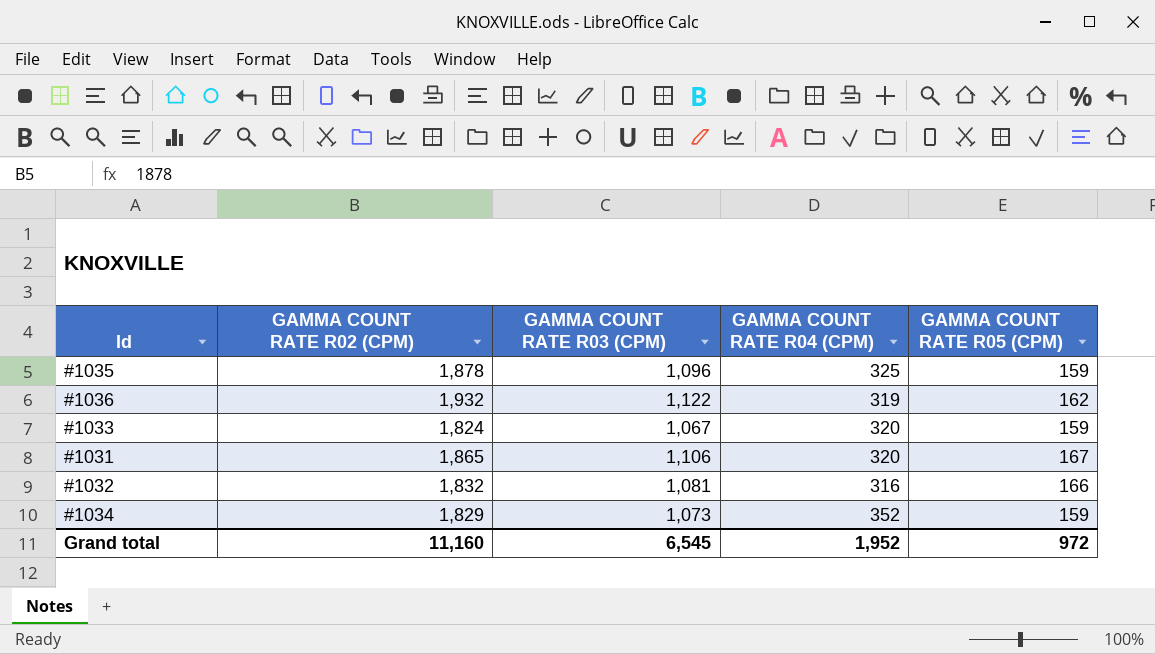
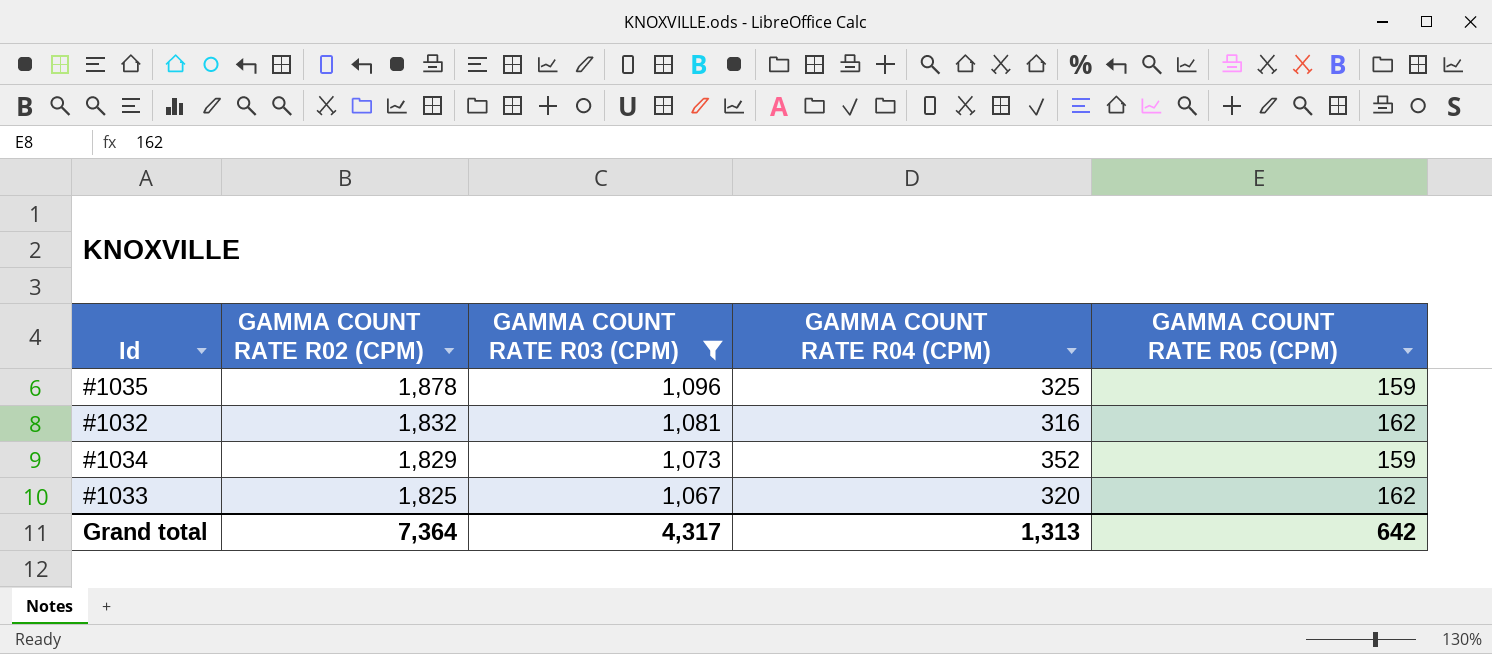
filter: none -> GAMMA COUNT RATE R03 (CPM) <= 1,096
row order: none -> GAMMA COUNT RATE R02 (CPM) descending
#1032 | GAMMA COUNT RATE R05 (CPM): 166 -> 162
#1033 | GAMMA COUNT RATE R02 (CPM): 1,824 -> 1,825
#1033 | GAMMA COUNT RATE R05 (CPM): 159 -> 162
Grand total | GAMMA COUNT RATE R02 (CPM): 11,160 -> 7,364
Grand total | GAMMA COUNT RATE R03 (CPM): 6,545 -> 4,317
Grand total | GAMMA COUNT RATE R04 (CPM): 1,952 -> 1,313
Grand total | GAMMA COUNT RATE R05 (CPM): 972 -> 642

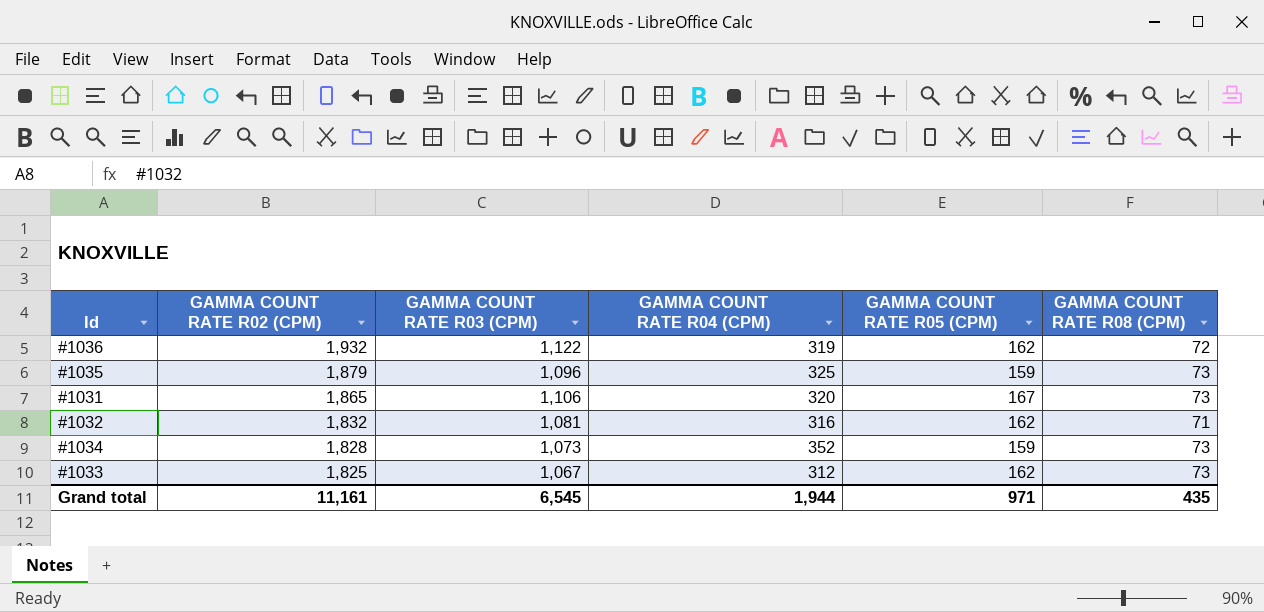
filter: GAMMA COUNT RATE R03 (CPM) <= 1,096 -> none
column GAMMA COUNT RATE R08 (CPM) | position: none -> 6
#1035 | GAMMA COUNT RATE R02 (CPM): 1,878 -> 1,879
#1034 | GAMMA COUNT RATE R02 (CPM): 1,829 -> 1,828
#1033 | GAMMA COUNT RATE R04 (CPM): 320 -> 312
Grand total | GAMMA COUNT RATE R02 (CPM): 7,364 -> 11,161
Grand total | GAMMA COUNT RATE R03 (CPM): 4,317 -> 6,545
Grand total | GAMMA COUNT RATE R04 (CPM): 1,313 -> 1,944
Grand total | GAMMA COUNT RATE R05 (CPM): 642 -> 971

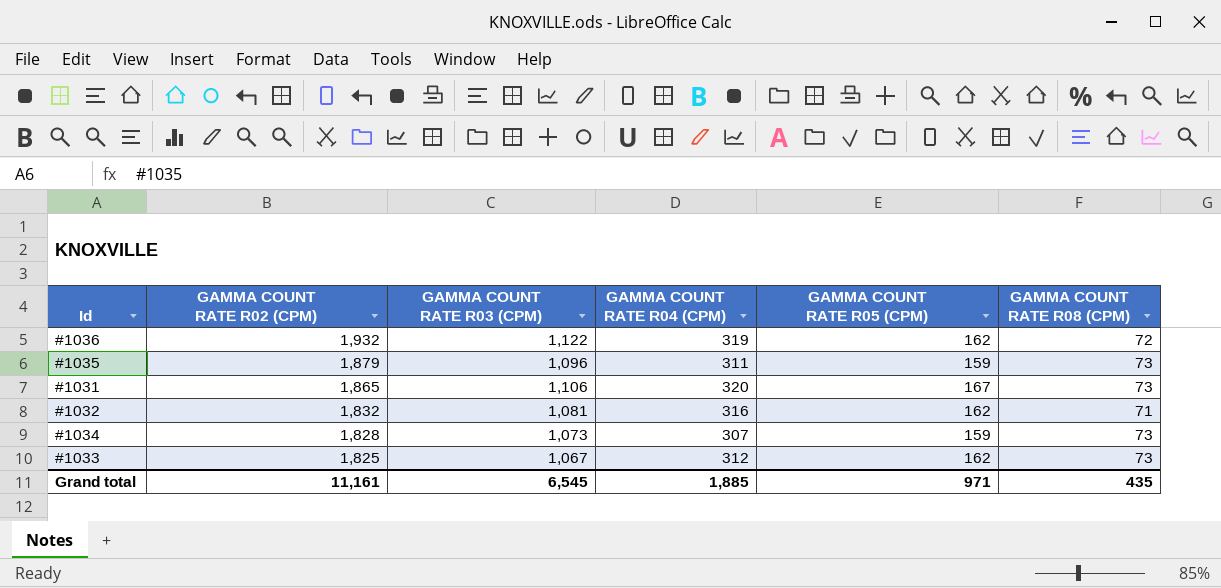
#1035 | GAMMA COUNT RATE R04 (CPM): 325 -> 311
#1034 | GAMMA COUNT RATE R04 (CPM): 352 -> 307
Grand total | GAMMA COUNT RATE R04 (CPM): 1,944 -> 1,885

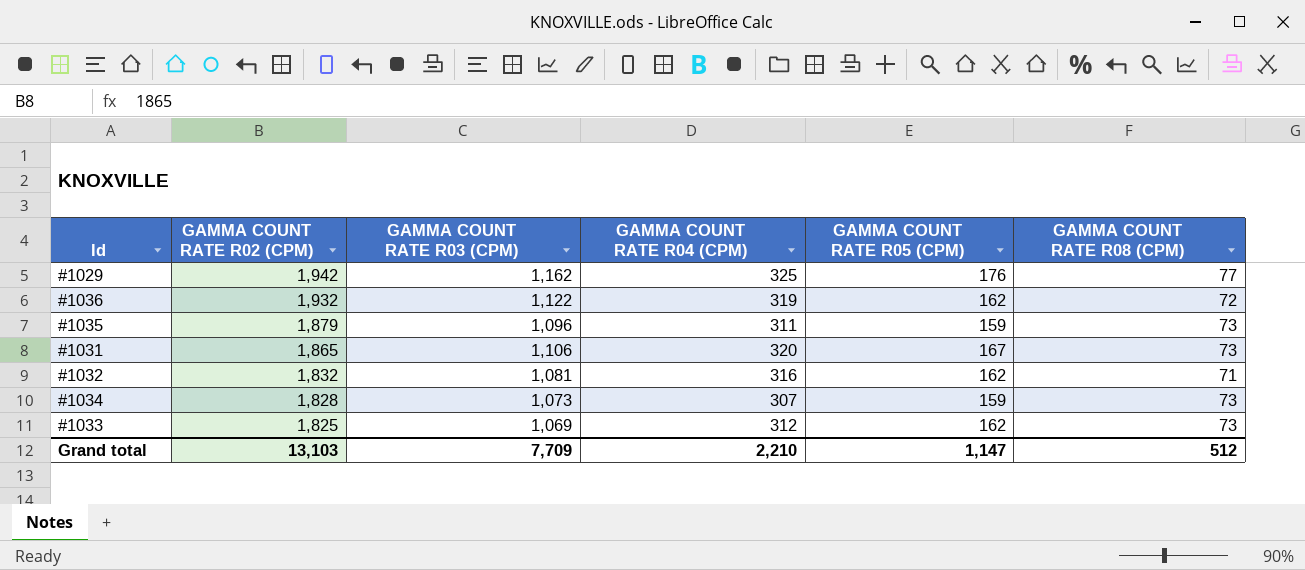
row #1029: none -> 1,942 | 1,162 | 325 | 176 | 77
#1033 | GAMMA COUNT RATE R03 (CPM): 1,067 -> 1,069
Grand total | GAMMA COUNT RATE R02 (CPM): 11,161 -> 13,103
Grand total | GAMMA COUNT RATE R03 (CPM): 6,545 -> 7,709
Grand total | GAMMA COUNT RATE R04 (CPM): 1,885 -> 2,210
Grand total | GAMMA COUNT RATE R05 (CPM): 971 -> 1,147
Grand total | GAMMA COUNT RATE R08 (CPM): 435 -> 512

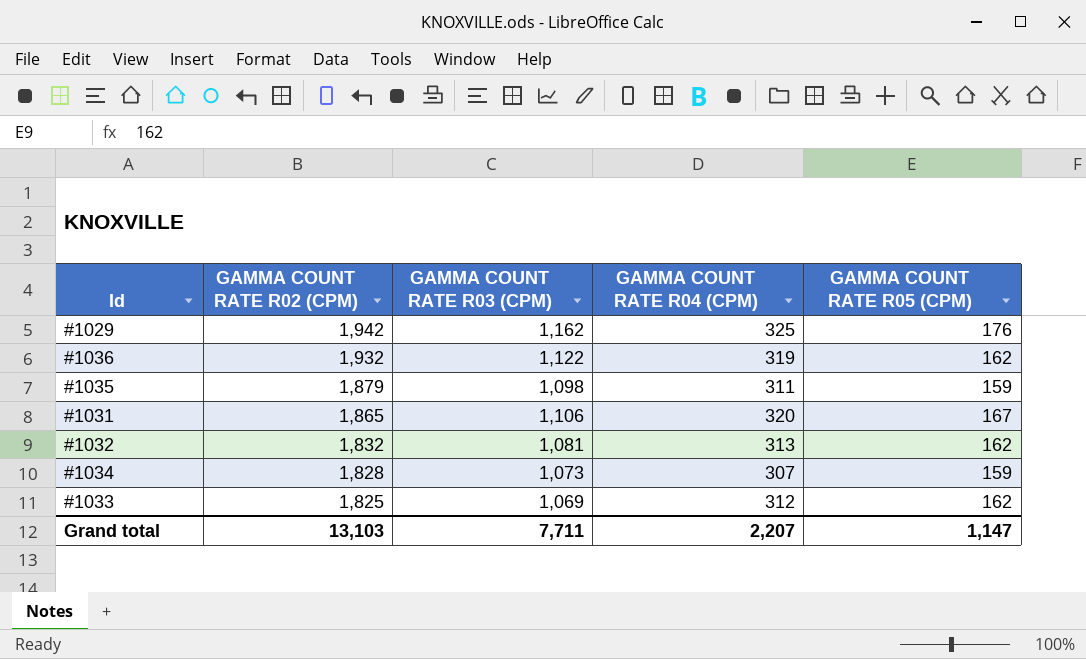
column GAMMA COUNT RATE R08 (CPM) | position: 6 -> none
#1035 | GAMMA COUNT RATE R03 (CPM): 1,096 -> 1,098
#1032 | GAMMA COUNT RATE R04 (CPM): 316 -> 313
Grand total | GAMMA COUNT RATE R03 (CPM): 7,709 -> 7,711
Grand total | GAMMA COUNT RATE R04 (CPM): 2,210 -> 2,207

